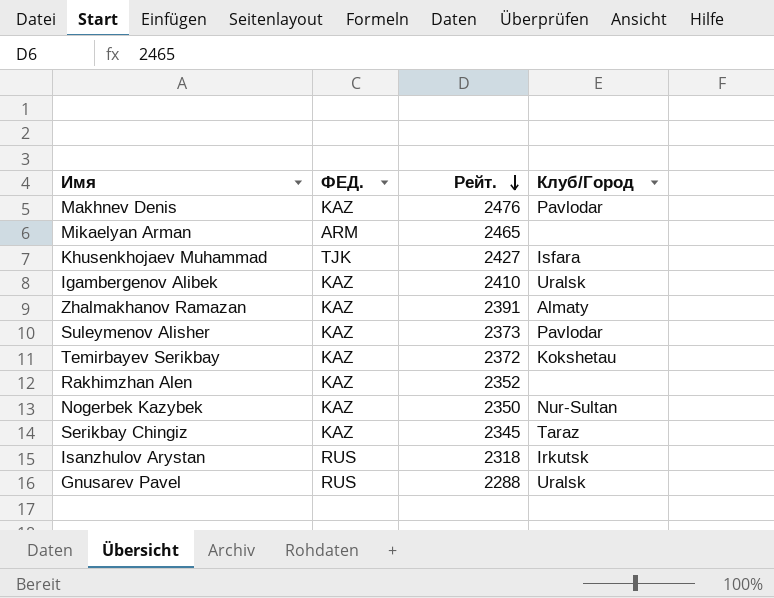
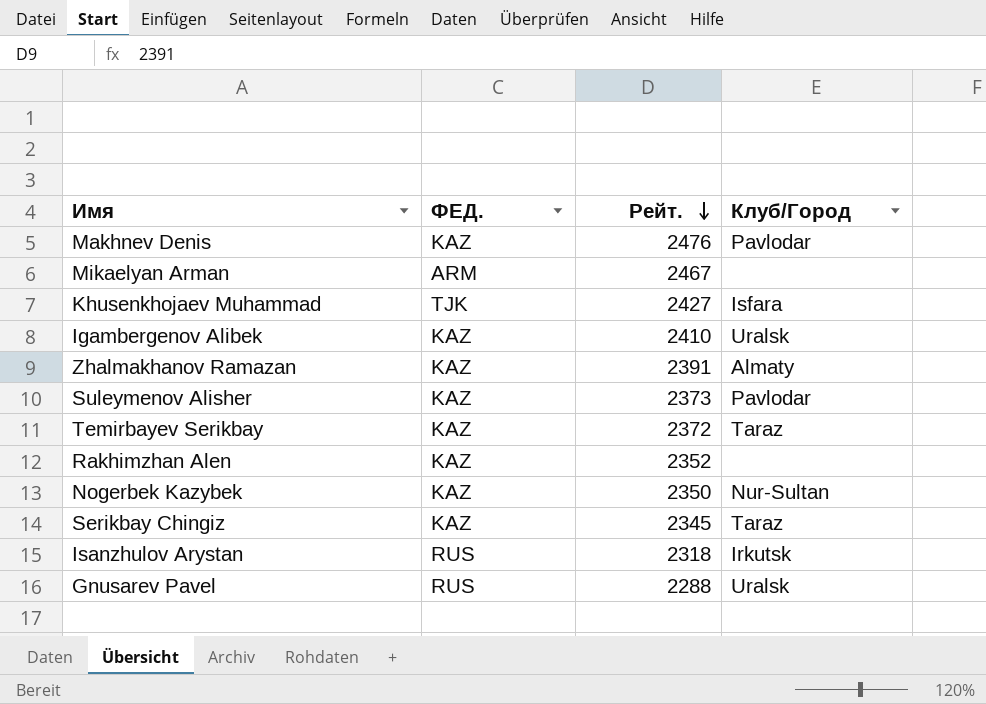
Mikaelyan Arman | Рейт.: 2465 -> 2467
Temirbayev Serikbay | Клуб/Город: Kokshetau -> Taraz

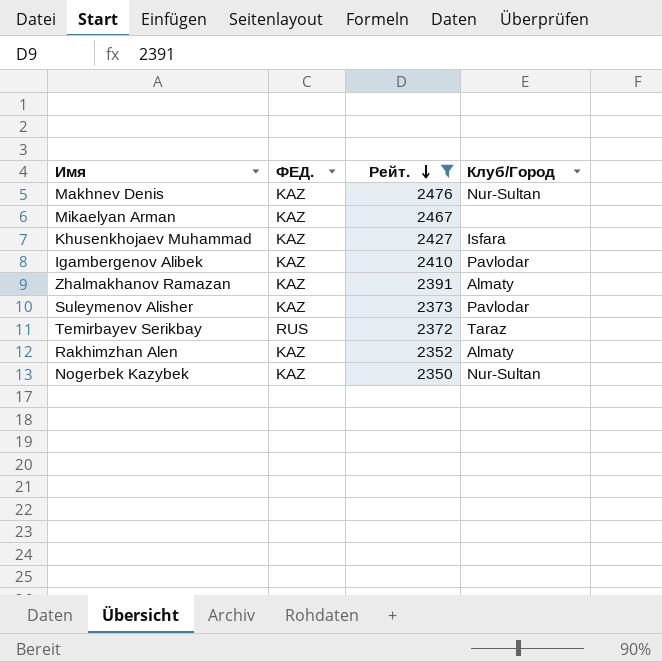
filter: none -> Рейт. >= 2350
Makhnev Denis | Клуб/Город: Pavlodar -> Nur-Sultan
Mikaelyan Arman | ФЕД.: ARM -> KAZ
Khusenkhojaev Muhammad | ФЕД.: TJK -> KAZ
Igambergenov Alibek | Клуб/Город: Uralsk -> Pavlodar
Temirbayev Serikbay | ФЕД.: KAZ -> RUS
Rakhimzhan Alen | Клуб/Город: none -> Almaty

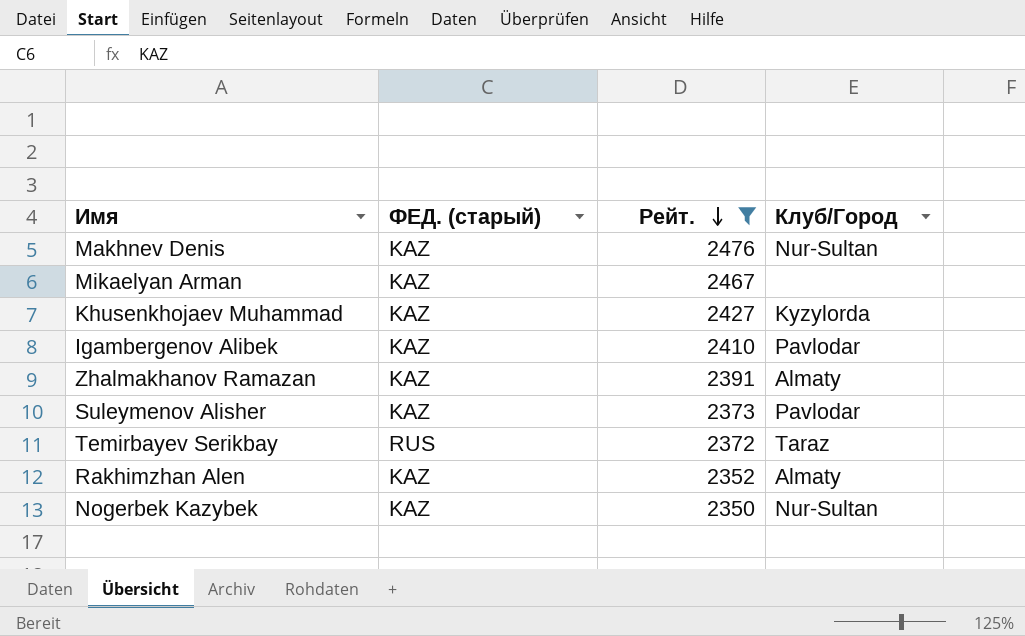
column name: ФЕД. -> ФЕД. (старый)
Khusenkhojaev Muhammad | Клуб/Город: Isfara -> Kyzylorda

